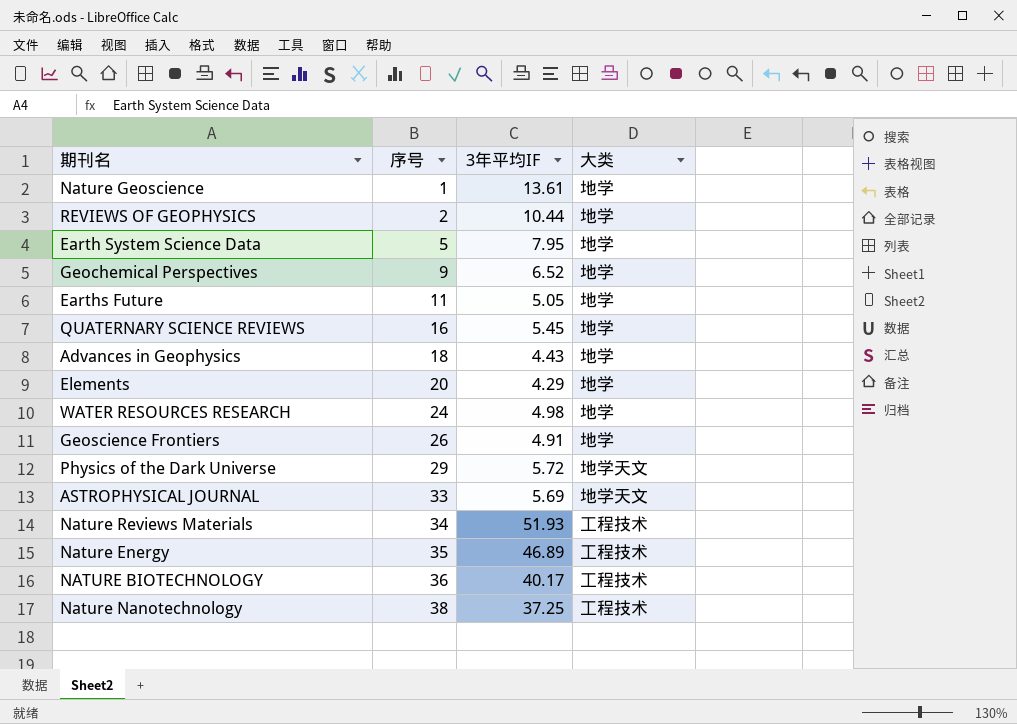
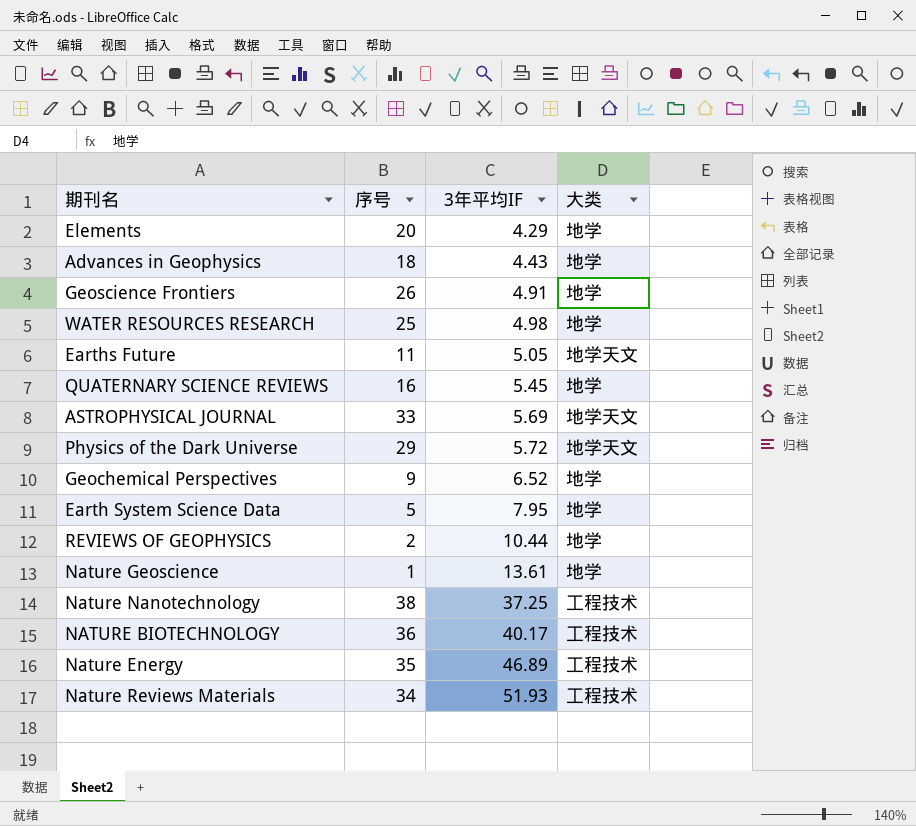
row order: 序号 ascending -> 3年平均IF ascending
WATER RESOURCES RESEARCH | 序号: 24 -> 25
Earths Future | 大类: 地学 -> 地学天文

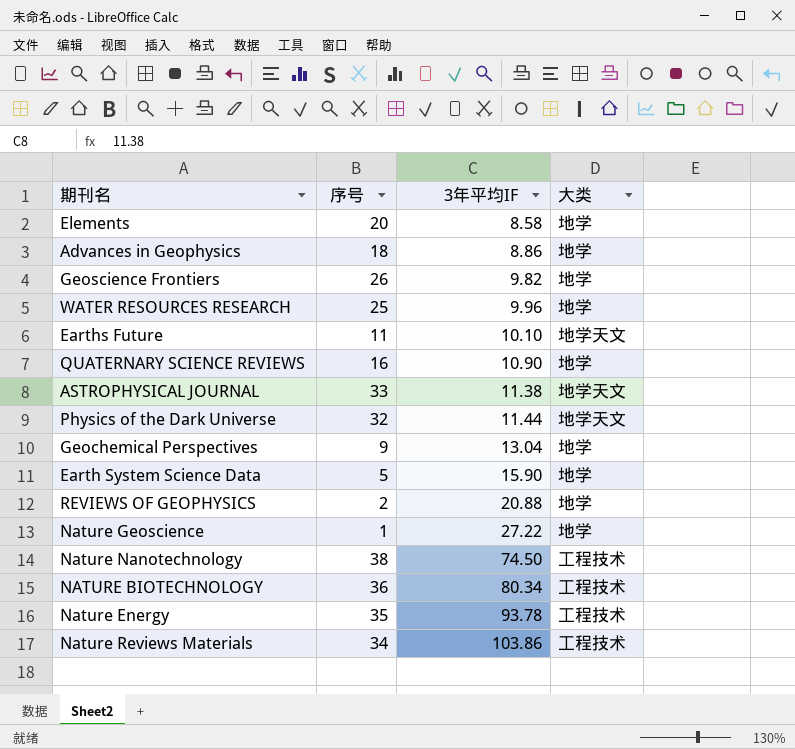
Elements | 3年平均IF: 4.29 -> 8.58
Advances in Geophysics | 3年平均IF: 4.43 -> 8.86
Geoscience Frontiers | 3年平均IF: 4.91 -> 9.82
WATER RESOURCES RESEARCH | 3年平均IF: 4.98 -> 9.96
Earths Future | 3年平均IF: 5.05 -> 10.10
QUATERNARY SCIENCE REVIEWS | 3年平均IF: 5.45 -> 10.90
ASTROPHYSICAL JOURNAL | 3年平均IF: 5.69 -> 11.38
Physics of the Dark Universe | 序号: 29 -> 32
Physics of the Dark Universe | 3年平均IF: 5.72 -> 11.44
Geochemical Perspectives | 3年平均IF: 6.52 -> 13.04
Earth System Science Data | 3年平均IF: 7.95 -> 15.90
REVIEWS OF GEOPHYSICS | 3年平均IF: 10.44 -> 20.88
Nature Geoscience | 3年平均IF: 13.61 -> 27.22
Nature Nanotechnology | 3年平均IF: 37.25 -> 74.50
NATURE BIOTECHNOLOGY | 3年平均IF: 40.17 -> 80.34
Nature Energy | 3年平均IF: 46.89 -> 93.78
Nature Reviews Materials | 3年平均IF: 51.93 -> 103.86

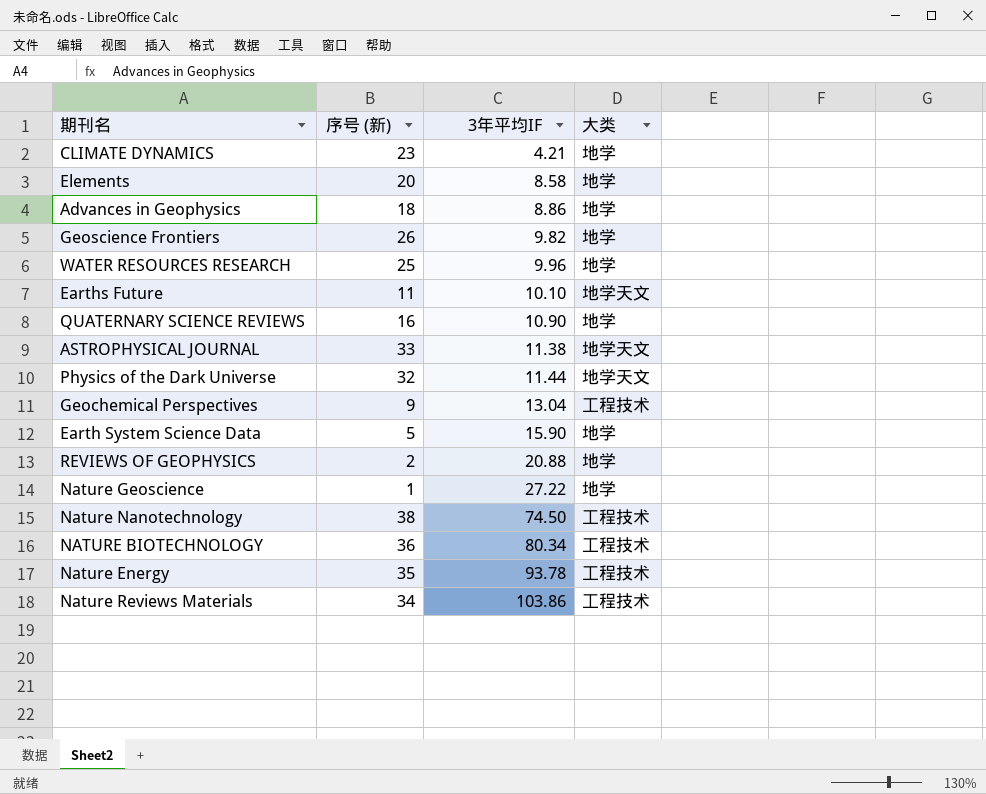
column name: 序号 -> 序号 (新)
row CLIMATE DYNAMICS: none -> 23 | 4.21 | 地学
Geochemical Perspectives | 大类: 地学 -> 工程技术

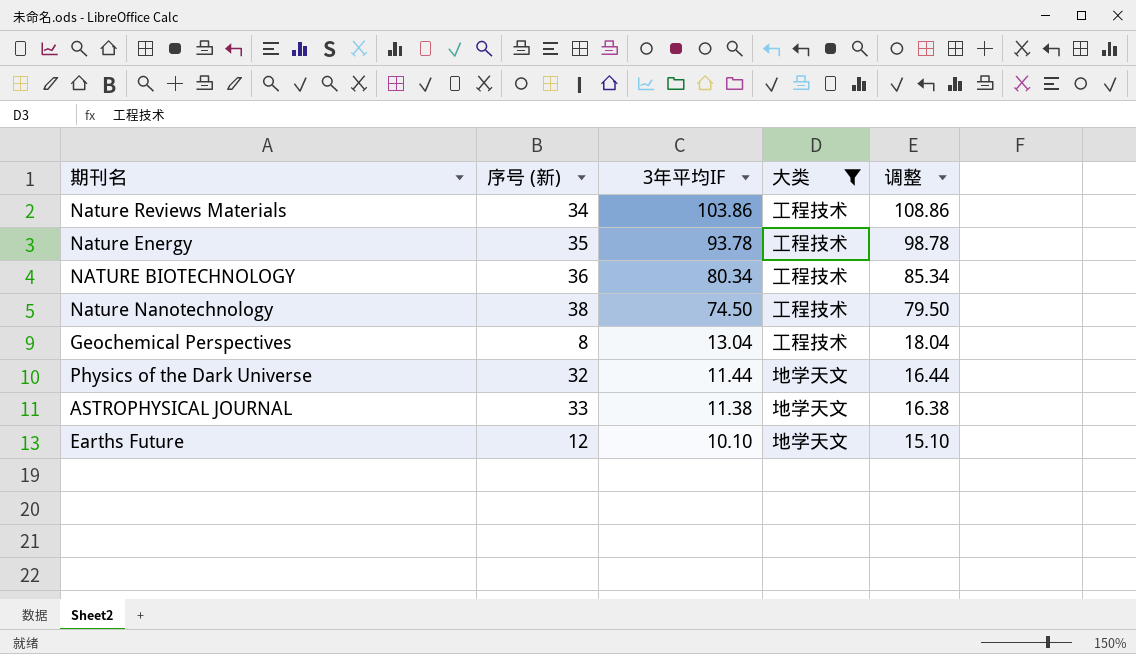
filter: none -> 大类 != 地学
row order: 3年平均IF ascending -> 3年平均IF descending
column 调整 | formula: none -> [3年平均IF] + 5
Geochemical Perspectives | 序号 (新): 9 -> 8
Earths Future | 序号 (新): 11 -> 12

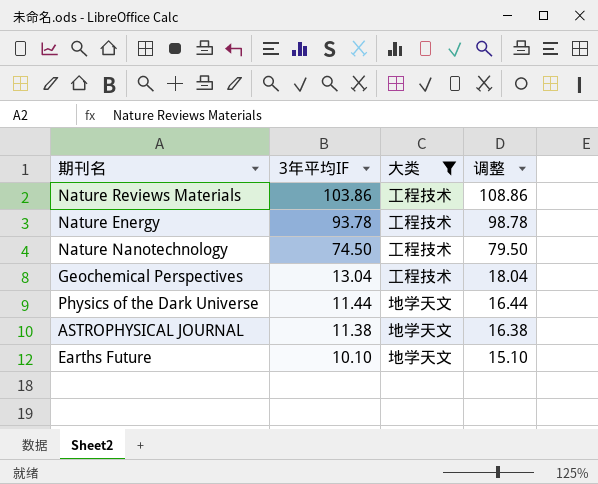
column 序号 (新) | position: 2 -> none
row NATURE BIOTECHNOLOGY: 36 | 80.34 | 工程技术 | 85.34 -> none

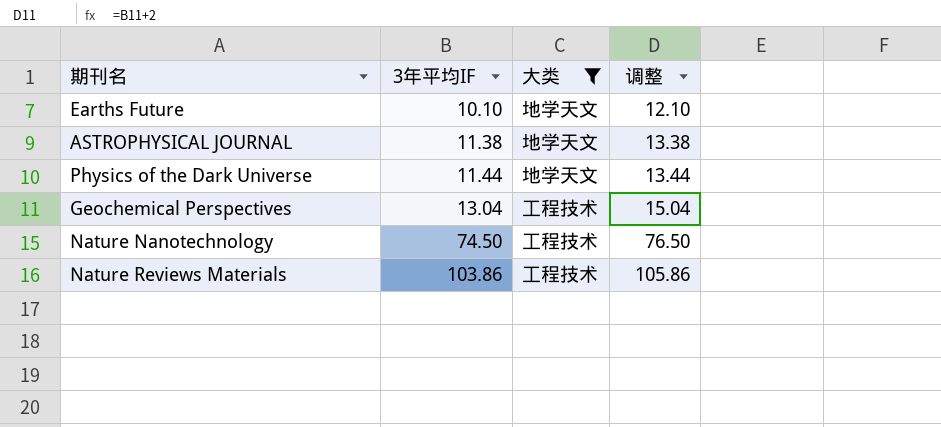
row order: 3年平均IF descending -> 3年平均IF ascending
column 调整 | formula: [3年平均IF] + 5 -> [3年平均IF] + 2
row Nature Energy: 93.78 | 工程技术 | 98.78 -> none

